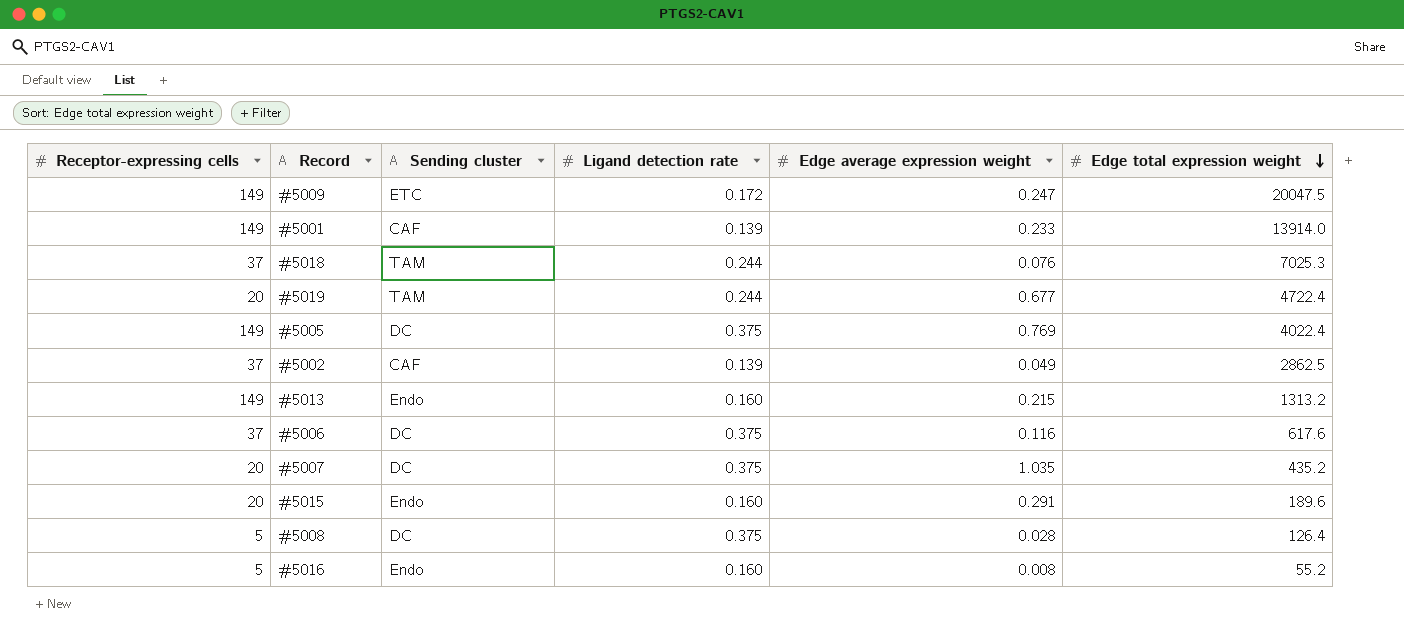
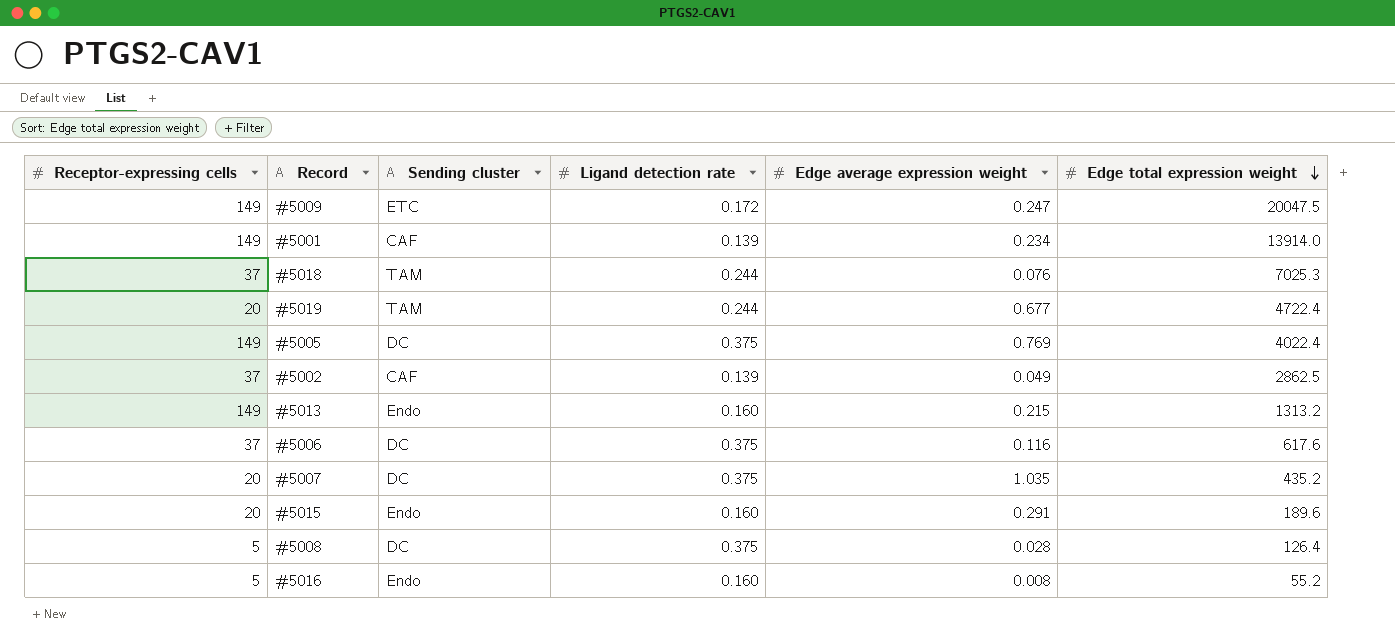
#5001 | Edge average expression weight: 0.233 -> 0.234

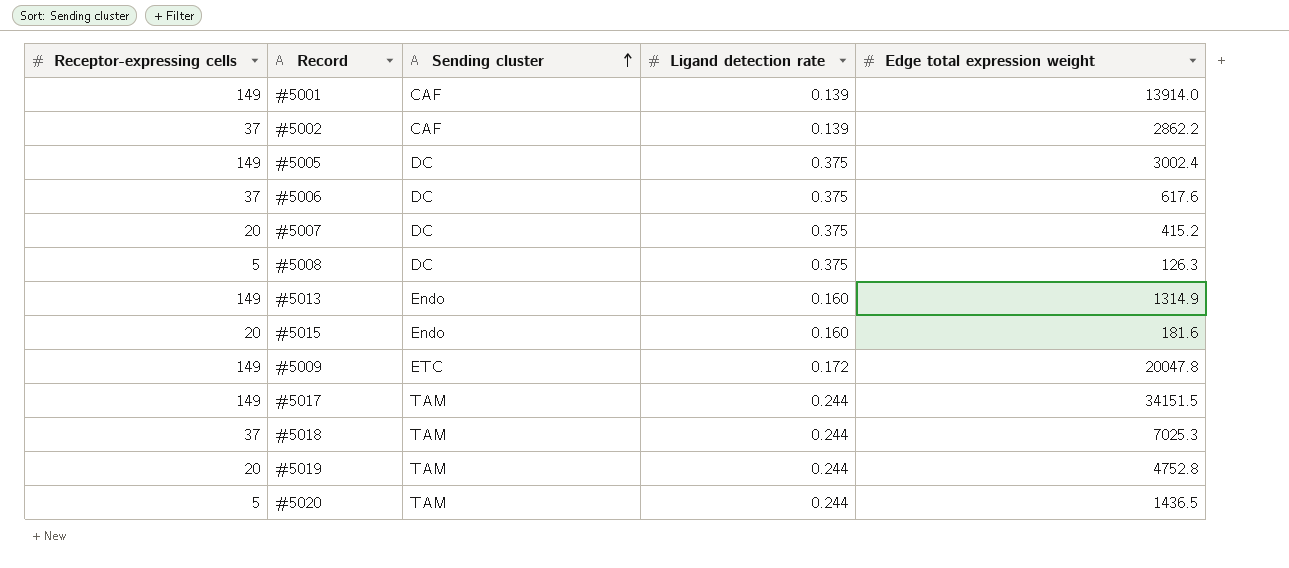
row order: Edge total expression weight descending -> Sending cluster ascending
column Edge average expression weight | position: 5 -> none
row #5016: 5 | Endo | 0.160 | 0.008 | 55.2 -> none
#5002 | Edge total expression weight: 2862.5 -> 2862.2
#5005 | Edge total expression weight: 4022.4 -> 3002.4
#5007 | Edge total expression weight: 435.2 -> 415.2
#5008 | Edge total expression weight: 126.4 -> 126.3
#5013 | Edge total expression weight: 1313.2 -> 1314.9
#5015 | Edge total expression weight: 189.6 -> 181.6
#5009 | Edge total expression weight: 20047.5 -> 20047.8
row #5017: none -> 149 | TAM | 0.244 | 34151.5
#5019 | Edge total expression weight: 4722.4 -> 4752.8
row #5020: none -> 5 | TAM | 0.244 | 1436.5

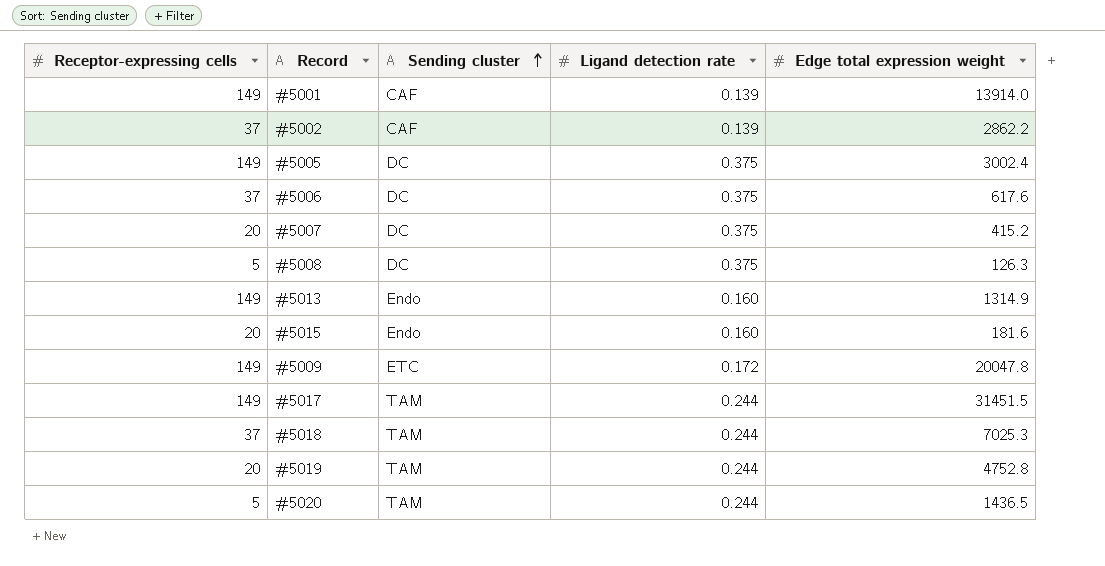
#5017 | Edge total expression weight: 34151.5 -> 31451.5

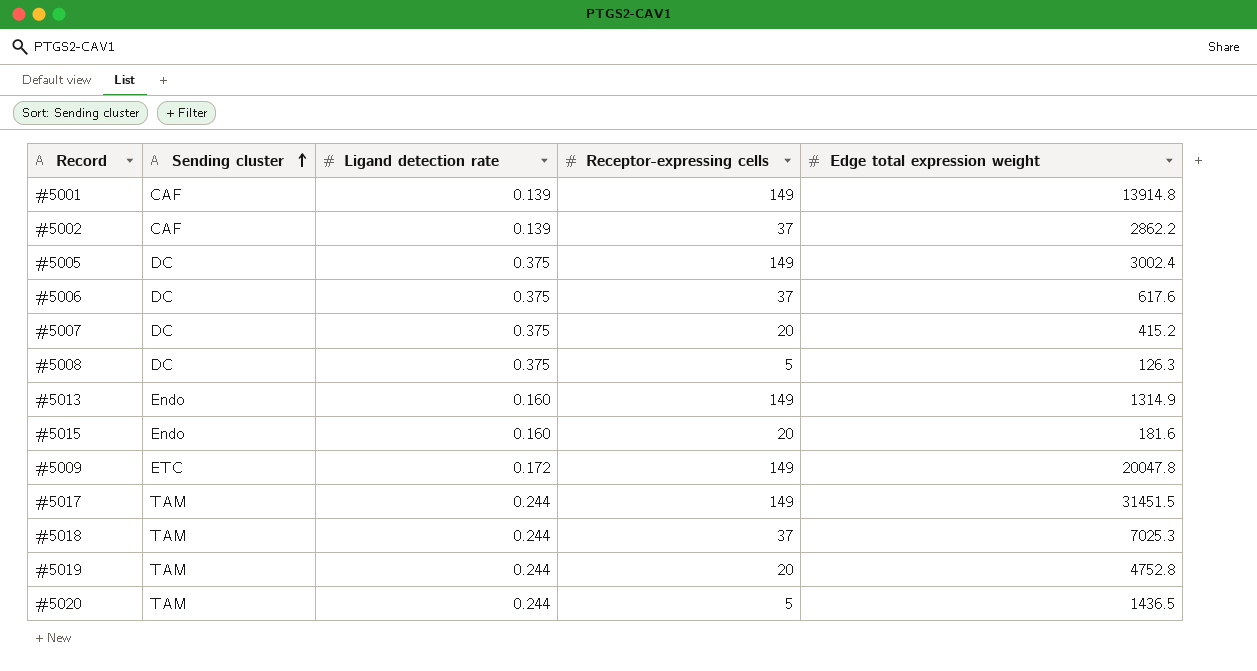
column Receptor-expressing cells | position: 1 -> 4
#5001 | Edge total expression weight: 13914.0 -> 13914.8

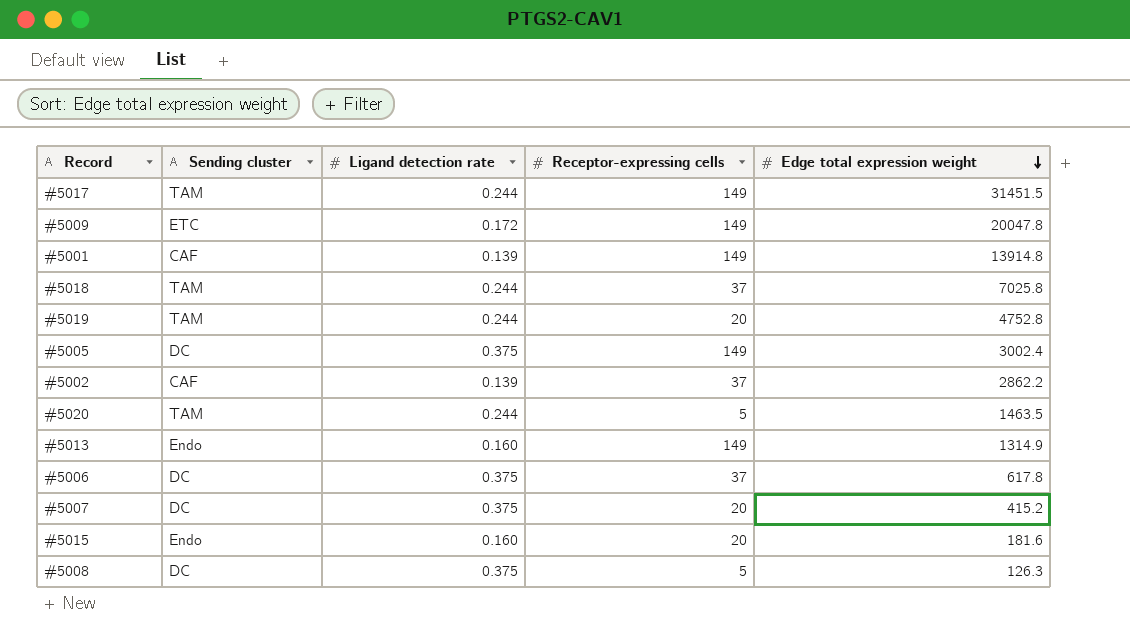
row order: Sending cluster ascending -> Edge total expression weight descending
#5018 | Edge total expression weight: 7025.3 -> 7025.8
#5020 | Edge total expression weight: 1436.5 -> 1463.5
#5006 | Edge total expression weight: 617.6 -> 617.8

